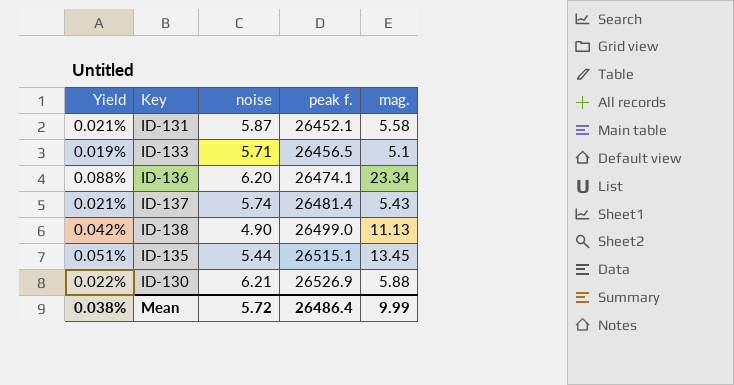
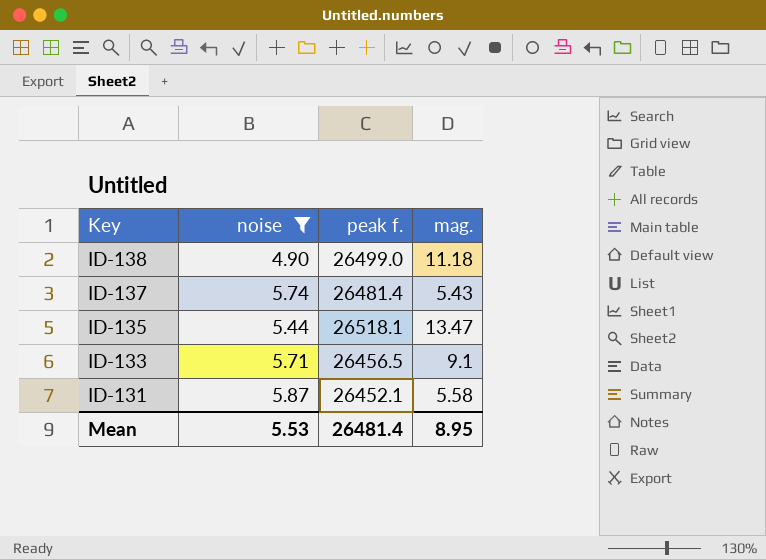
filter: none -> noise <= 5.87
row order: peak f. ascending -> Key descending
column Yield | formula: [mag.] / [peak f.] -> none
ID-138 | mag.: 11.13 -> 11.18
ID-135 | peak f.: 26515.1 -> 26518.1
ID-135 | mag.: 13.45 -> 13.47
ID-133 | mag.: 5.1 -> 9.1
Mean | noise: 5.72 -> 5.53
Mean | peak f.: 26486.4 -> 26481.4
Mean | mag.: 9.99 -> 8.95

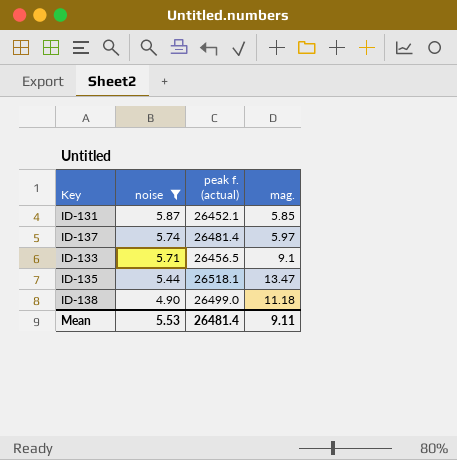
row order: Key descending -> noise descending
column name: peak f. -> peak f. (actual)
ID-131 | mag.: 5.58 -> 5.85
ID-137 | mag.: 5.43 -> 5.97
Mean | mag.: 8.95 -> 9.11

